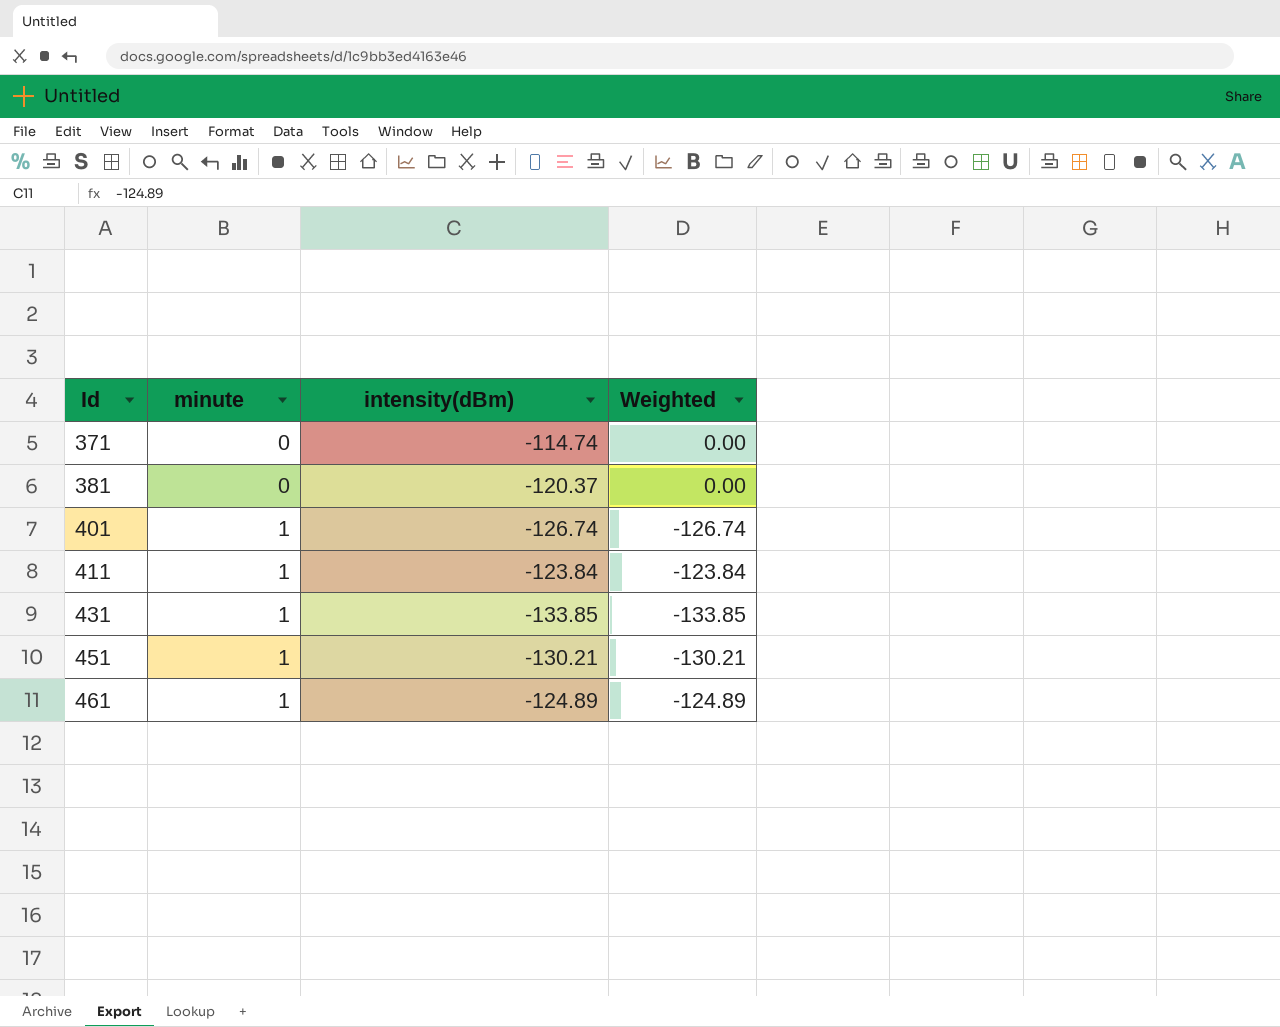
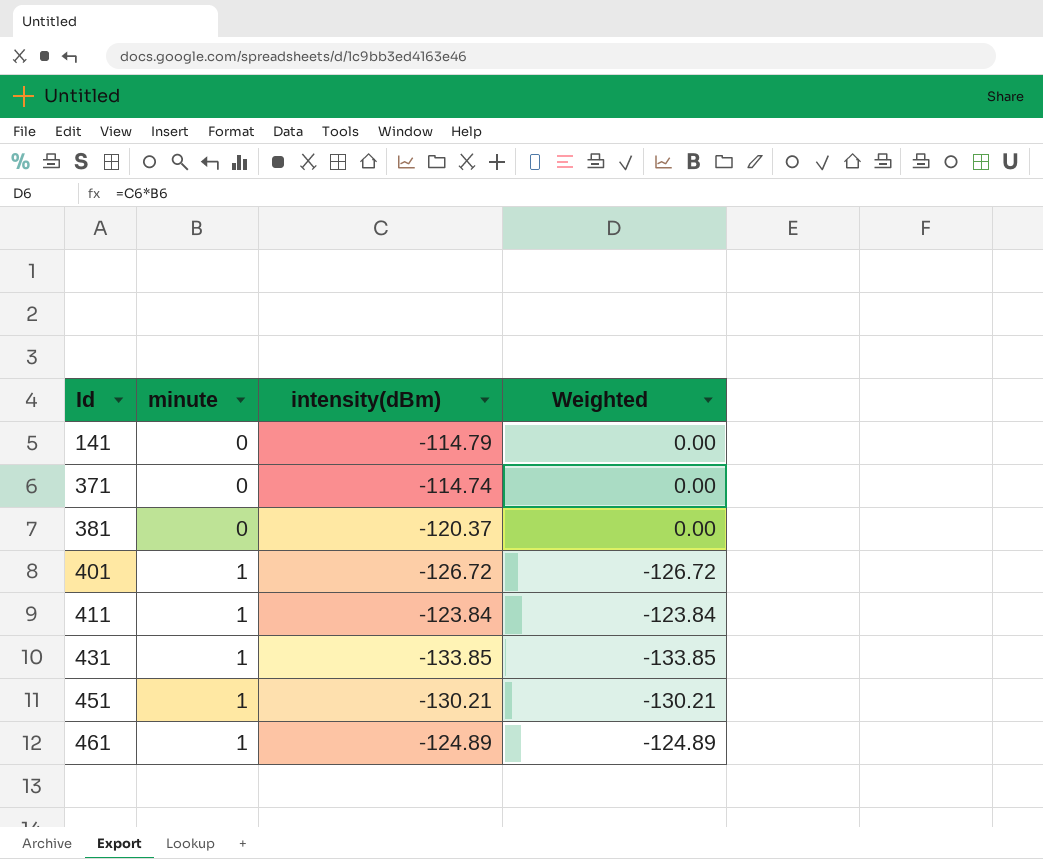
row 141: none -> 0 | -114.79 | 0.00
401 | intensity(dBm): -126.74 -> -126.72
401 | Weighted: -126.74 -> -126.72

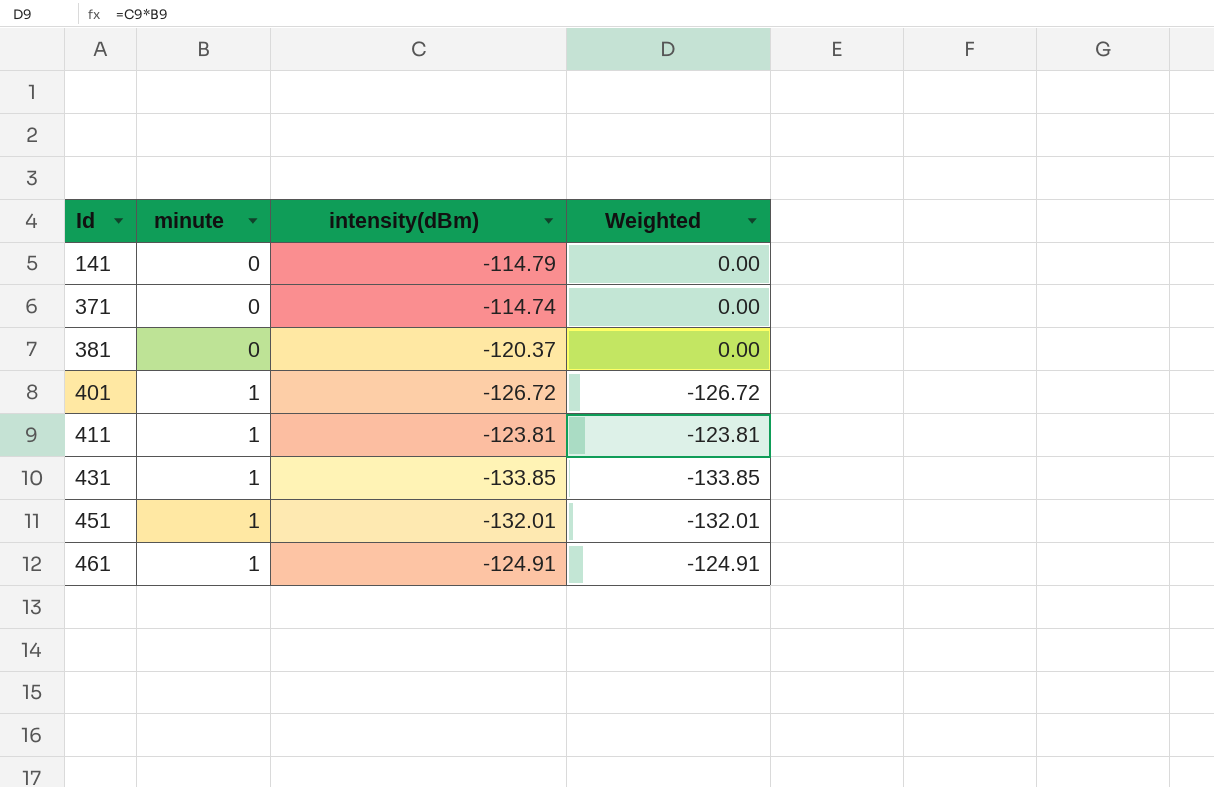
411 | intensity(dBm): -123.84 -> -123.81
411 | Weighted: -123.84 -> -123.81
451 | intensity(dBm): -130.21 -> -132.01
451 | Weighted: -130.21 -> -132.01
461 | intensity(dBm): -124.89 -> -124.91
461 | Weighted: -124.89 -> -124.91

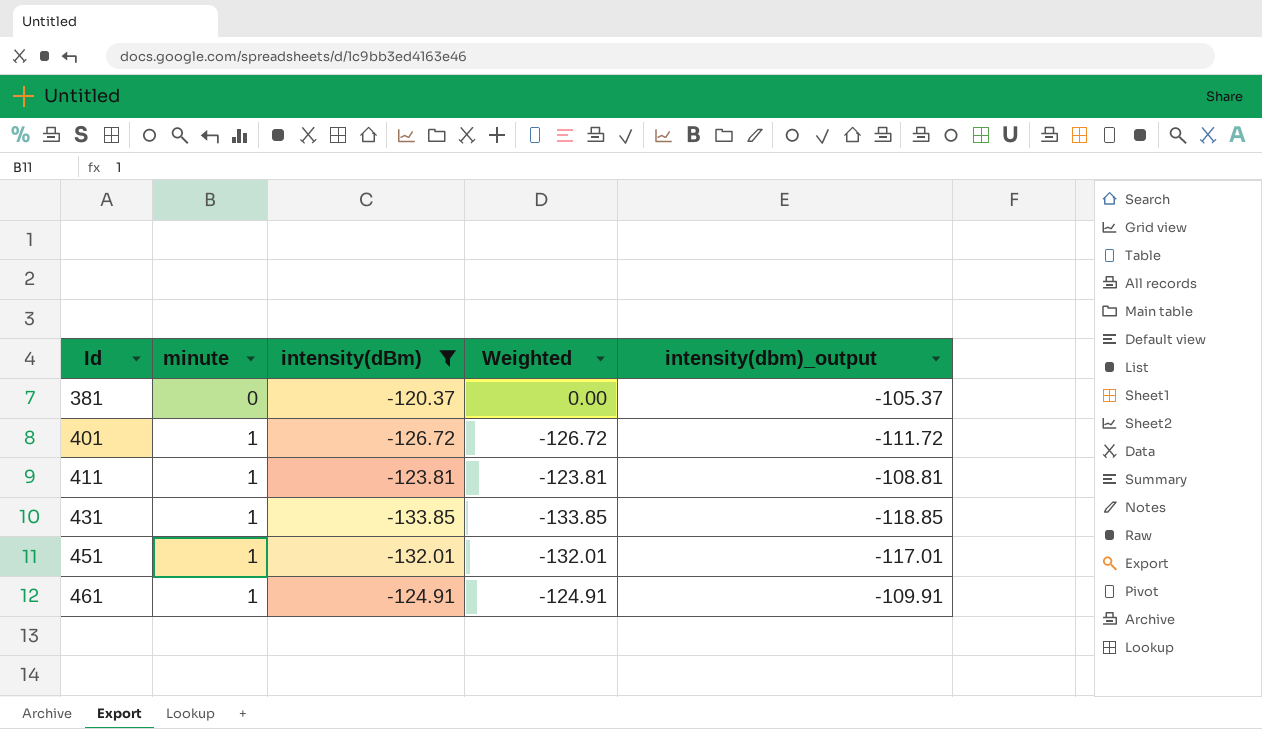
filter: none -> intensity(dBm) <= -120.37
column intensity(dbm)_output | formula: none -> [intensity(dBm)] + 15

